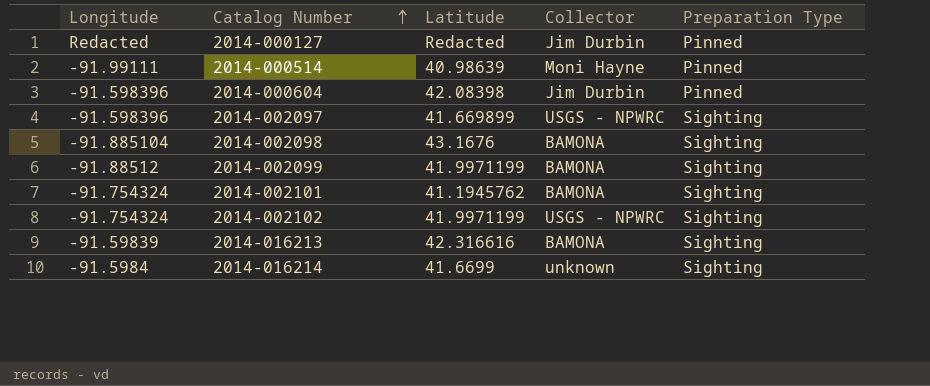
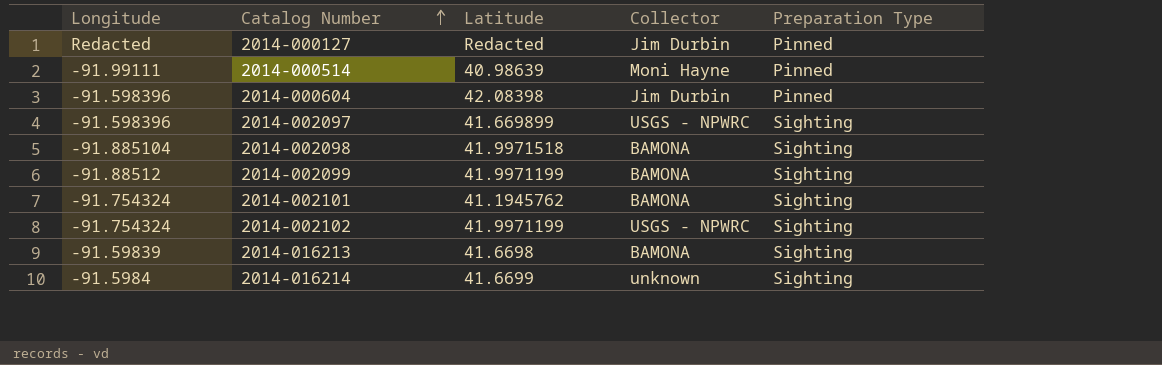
2014-002098 | Latitude: 43.1676 -> 41.9971518
2014-016213 | Latitude: 42.316616 -> 41.6698

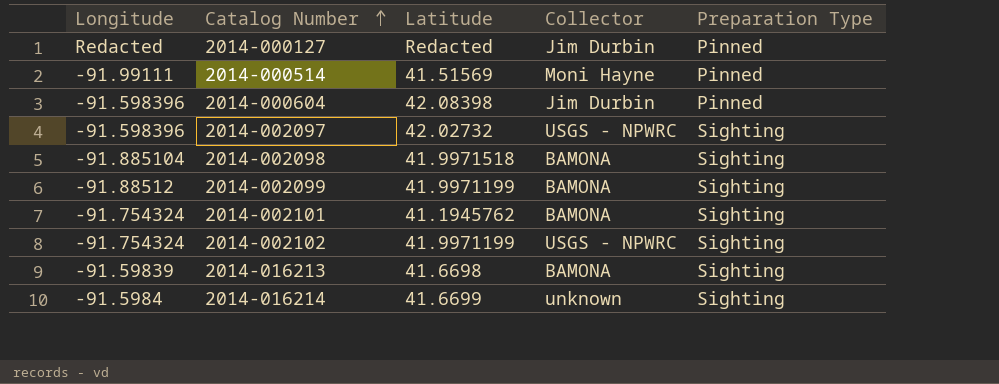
2014-000514 | Latitude: 40.98639 -> 41.51569
2014-002097 | Latitude: 41.669899 -> 42.02732

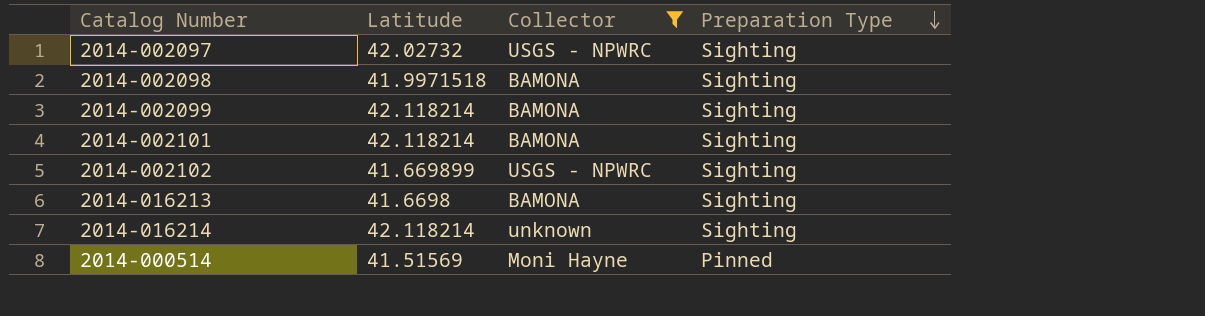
filter: none -> Collector != Jim Durbin
row order: Catalog Number ascending -> Preparation Type descending
column Longitude | position: 1 -> none
2014-002099 | Latitude: 41.9971199 -> 42.118214
2014-002101 | Latitude: 41.1945762 -> 42.118214
2014-002102 | Latitude: 41.9971199 -> 41.669899
2014-016214 | Latitude: 41.6699 -> 42.118214

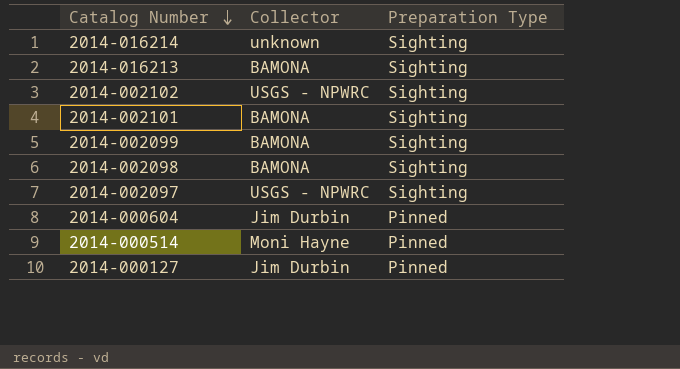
filter: Collector != Jim Durbin -> none
row order: Preparation Type descending -> Catalog Number descending
column Latitude | position: 2 -> none

